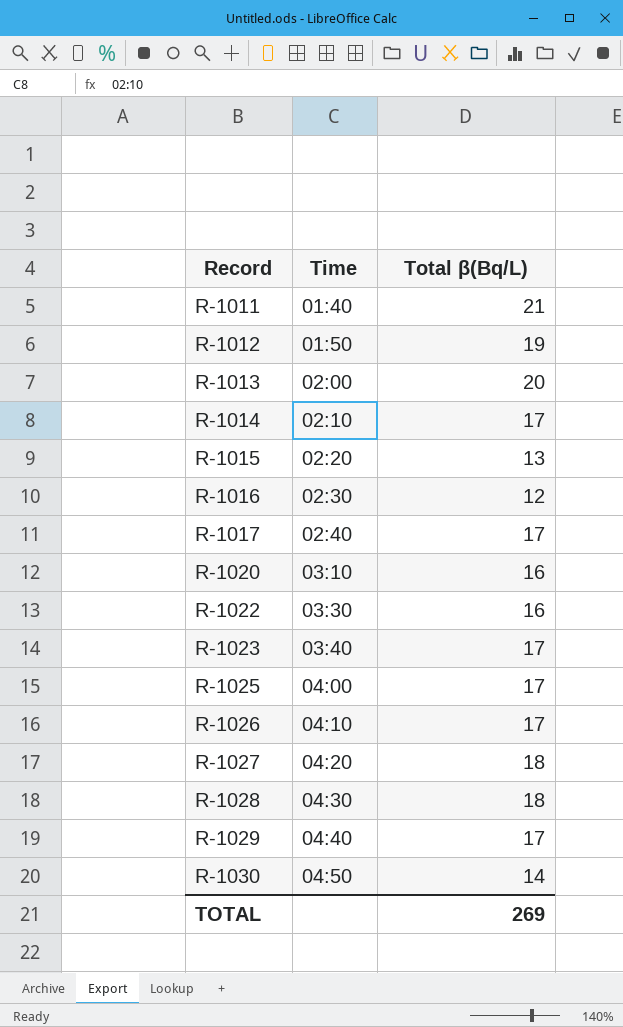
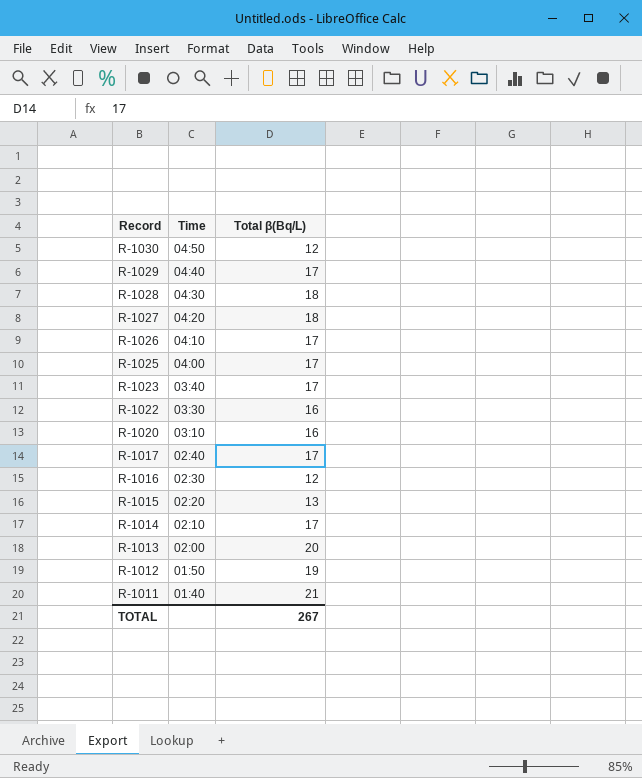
row order: Record ascending -> Record descending
R-1030 | Total β(Bq/L): 14 -> 12
TOTAL | Total β(Bq/L): 269 -> 267

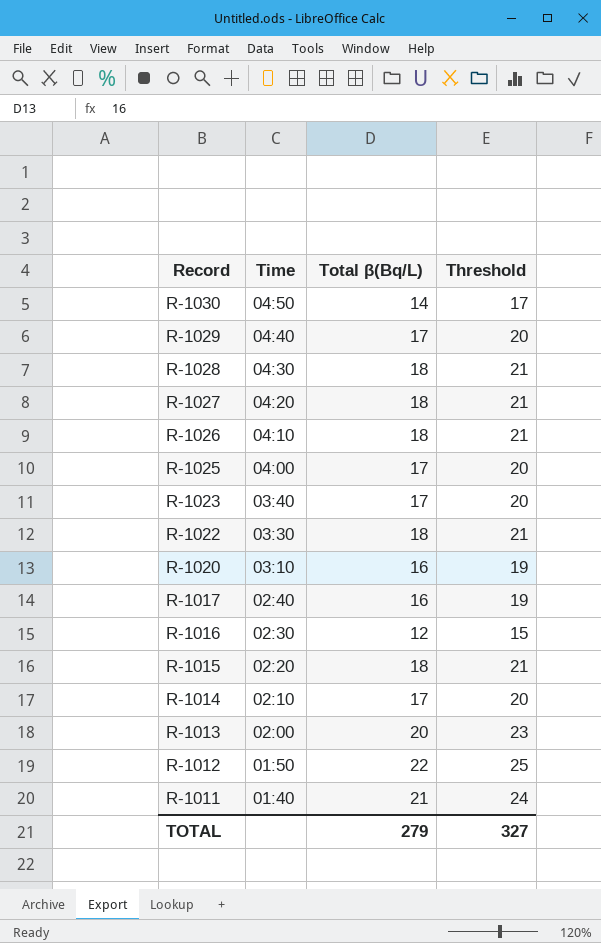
column Threshold | formula: none -> [Total β(Bq/L)] + 3
R-1030 | Total β(Bq/L): 12 -> 14
R-1026 | Total β(Bq/L): 17 -> 18
R-1022 | Total β(Bq/L): 16 -> 18
R-1017 | Total β(Bq/L): 17 -> 16
R-1015 | Total β(Bq/L): 13 -> 18
R-1012 | Total β(Bq/L): 19 -> 22
TOTAL | Total β(Bq/L): 267 -> 279

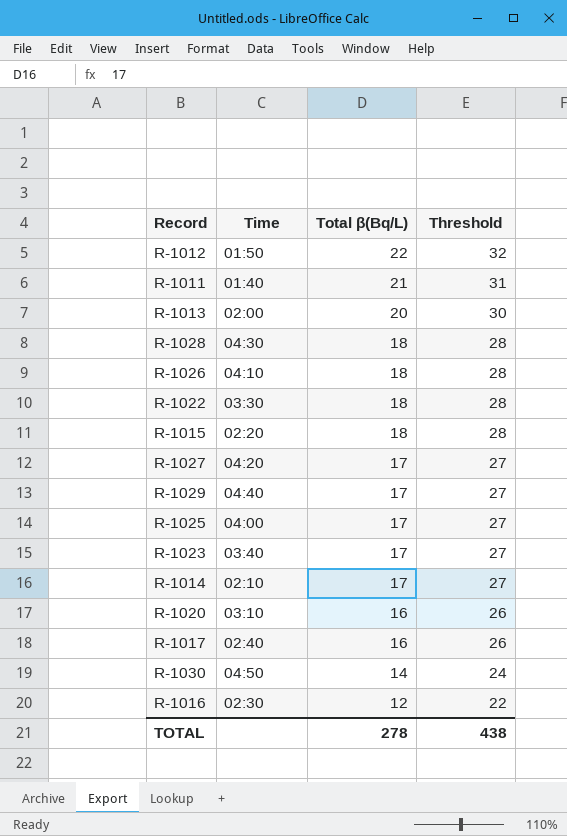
row order: Record descending -> Total β(Bq/L) descending
column Threshold | formula: [Total β(Bq/L)] + 3 -> [Total β(Bq/L)] + 10
R-1027 | Total β(Bq/L): 18 -> 17
TOTAL | Total β(Bq/L): 279 -> 278
TOTAL | Threshold: 327 -> 438

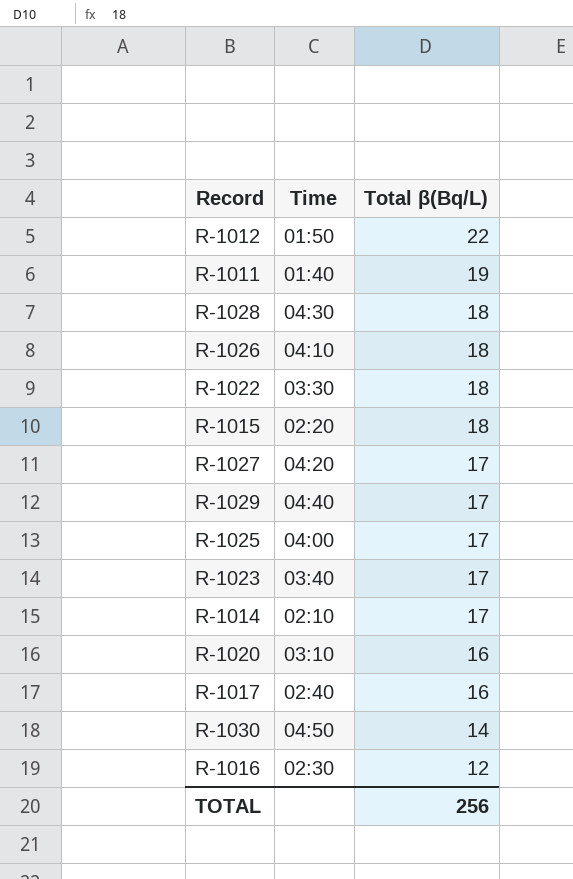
column Threshold | formula: [Total β(Bq/L)] + 10 -> none
row R-1013: 02:00 | 20 | 30 -> none
R-1011 | Total β(Bq/L): 21 -> 19
TOTAL | Total β(Bq/L): 278 -> 256

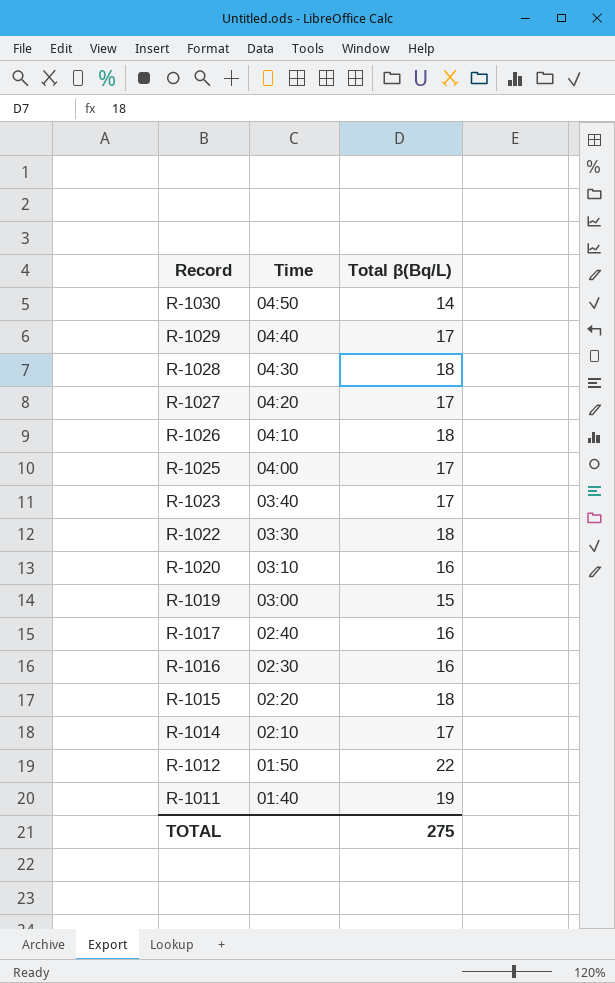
row order: Total β(Bq/L) descending -> Record descending
row R-1019: none -> 03:00 | 15
R-1016 | Total β(Bq/L): 12 -> 16
TOTAL | Total β(Bq/L): 256 -> 275

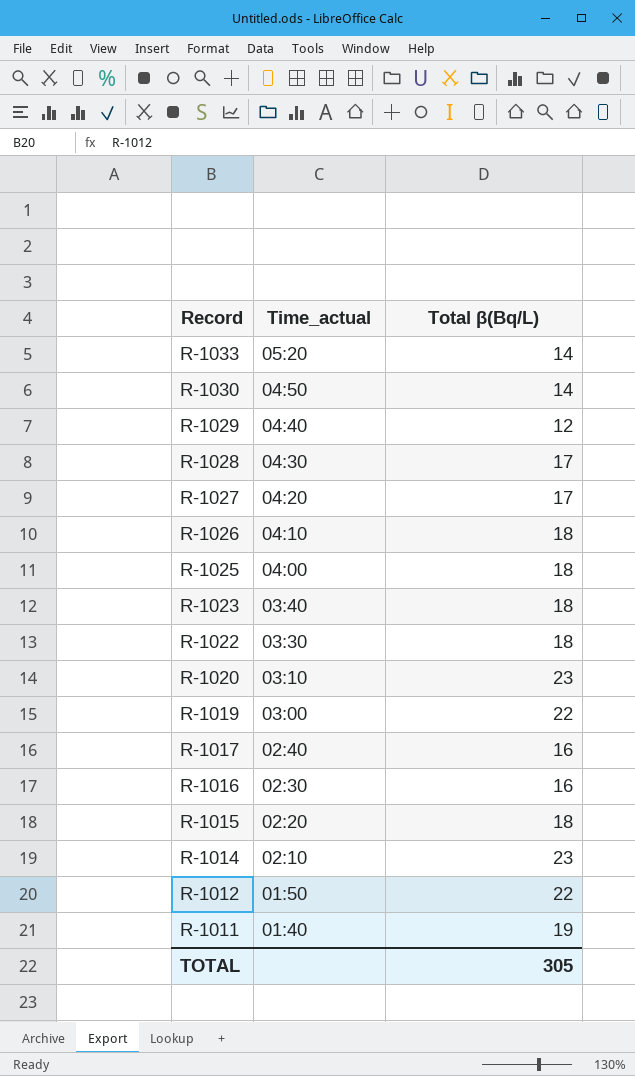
column name: Time -> Time_actual
row R-1033: none -> 05:20 | 14
R-1029 | Total β(Bq/L): 17 -> 12
R-1028 | Total β(Bq/L): 18 -> 17
R-1025 | Total β(Bq/L): 17 -> 18
R-1023 | Total β(Bq/L): 17 -> 18
R-1020 | Total β(Bq/L): 16 -> 23
R-1019 | Total β(Bq/L): 15 -> 22
R-1014 | Total β(Bq/L): 17 -> 23
TOTAL | Total β(Bq/L): 275 -> 305

